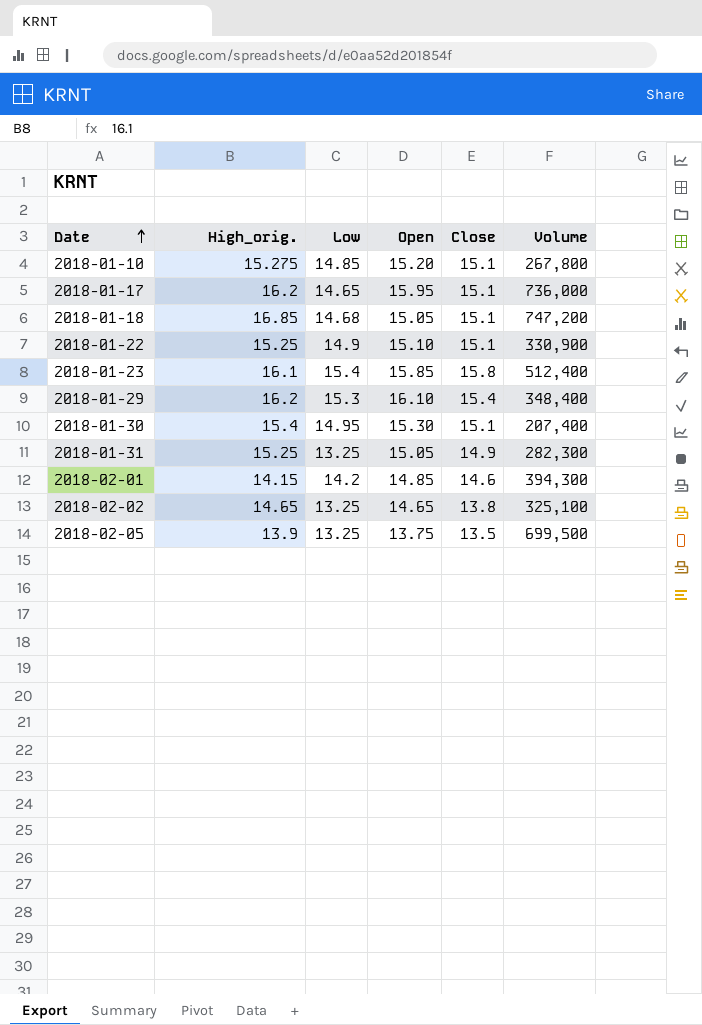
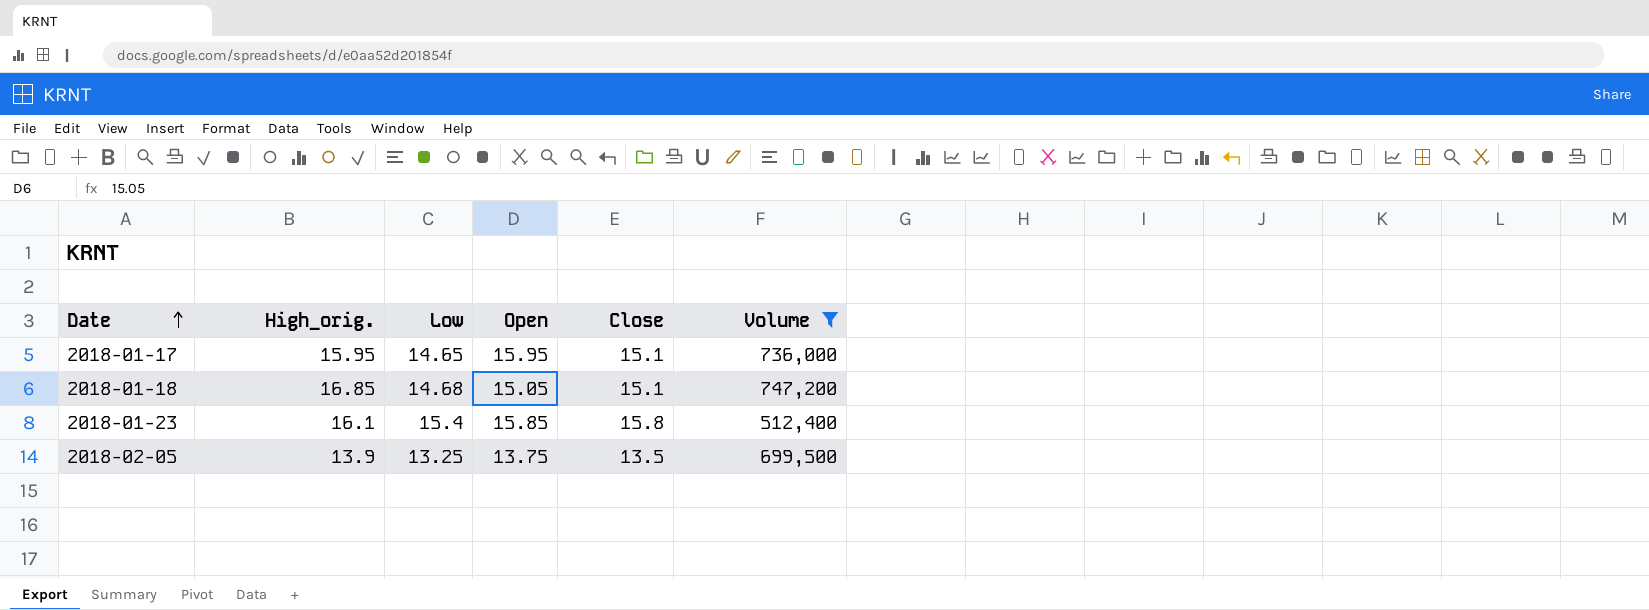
filter: none -> Volume >= 512,400
2018-01-17 | High_orig.: 16.2 -> 15.95

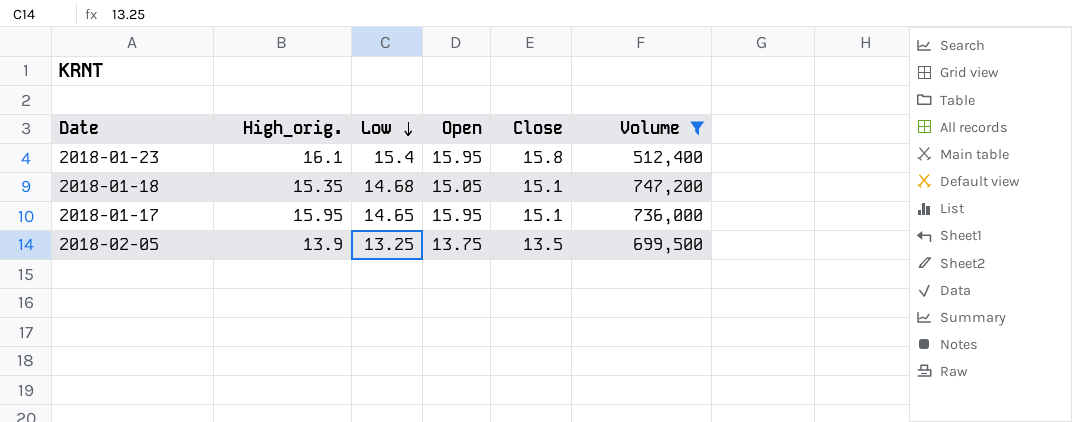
row order: Date ascending -> Low descending
2018-01-23 | Open: 15.85 -> 15.95
2018-01-18 | High_orig.: 16.85 -> 15.35

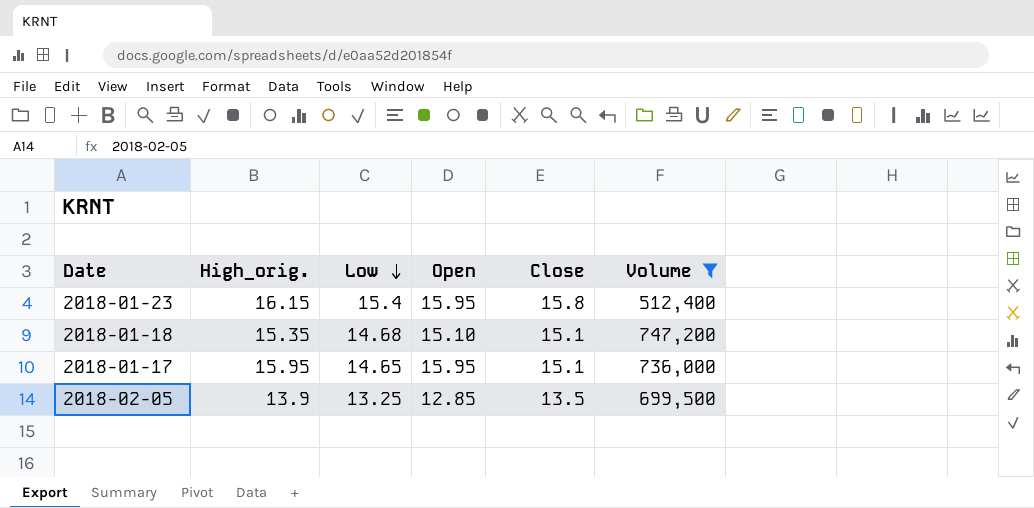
2018-01-23 | High_orig.: 16.1 -> 16.15
2018-01-18 | Open: 15.05 -> 15.10
2018-02-05 | Open: 13.75 -> 12.85

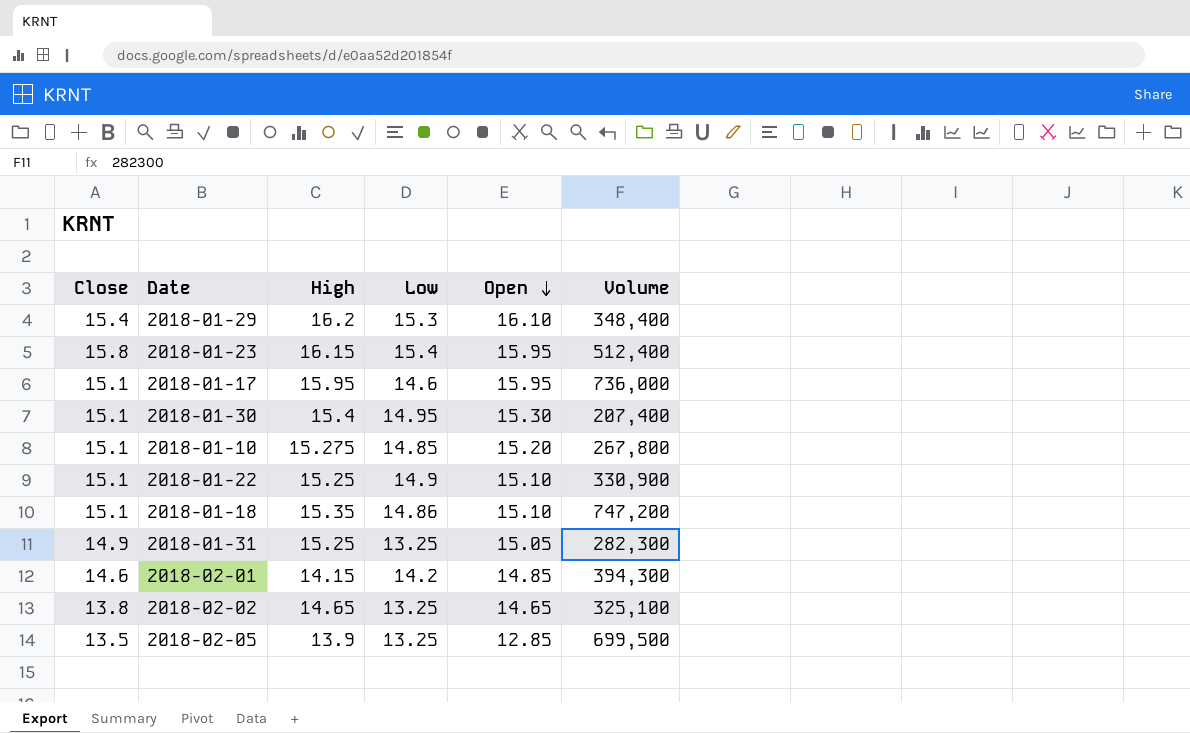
filter: Volume >= 512,400 -> none
row order: Low descending -> Open descending
column Close | position: 5 -> 1
column name: High_orig. -> High
2018-01-17 | Low: 14.65 -> 14.6
2018-01-18 | Low: 14.68 -> 14.86

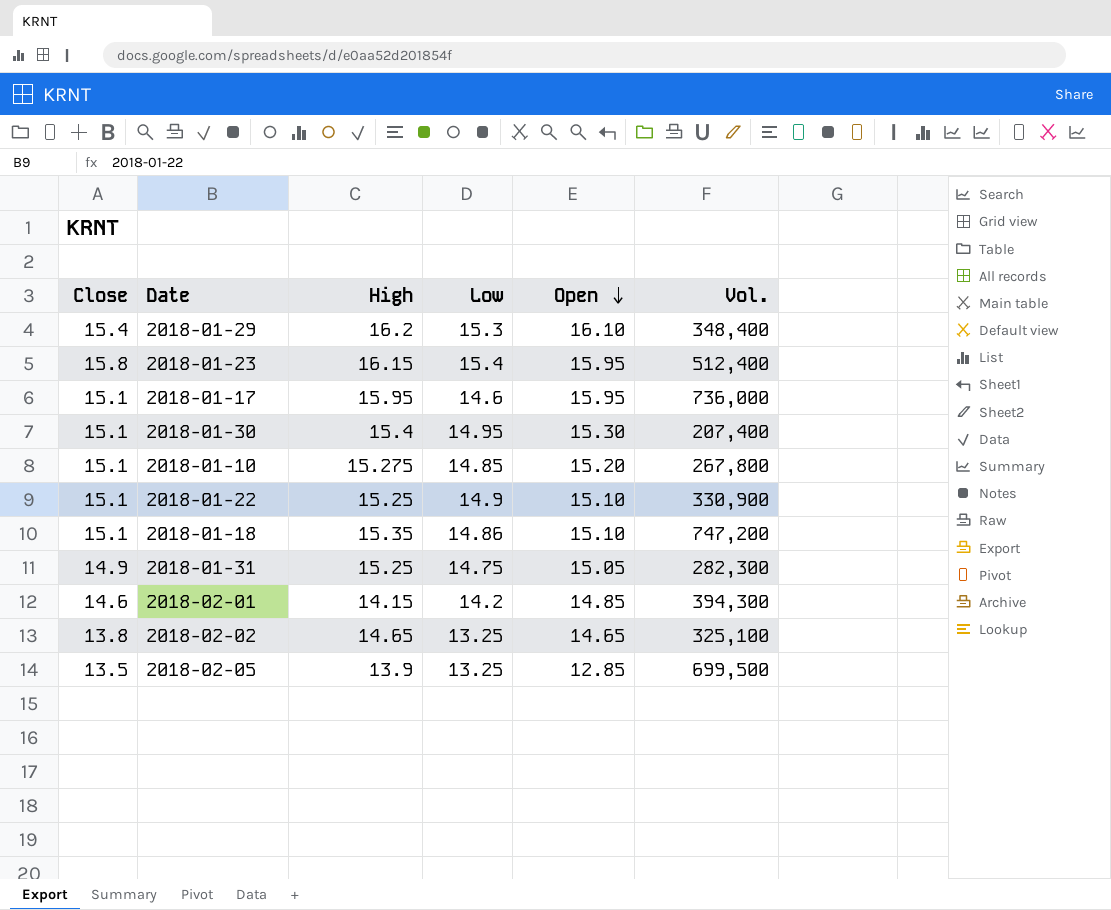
column name: Volume -> Vol.
2018-01-31 | Low: 13.25 -> 14.75

